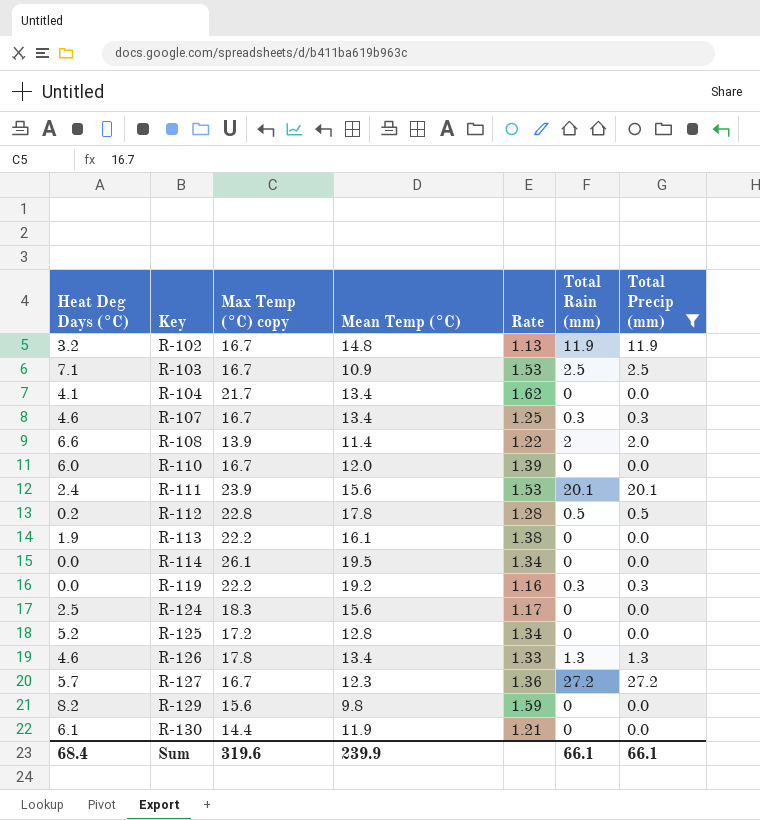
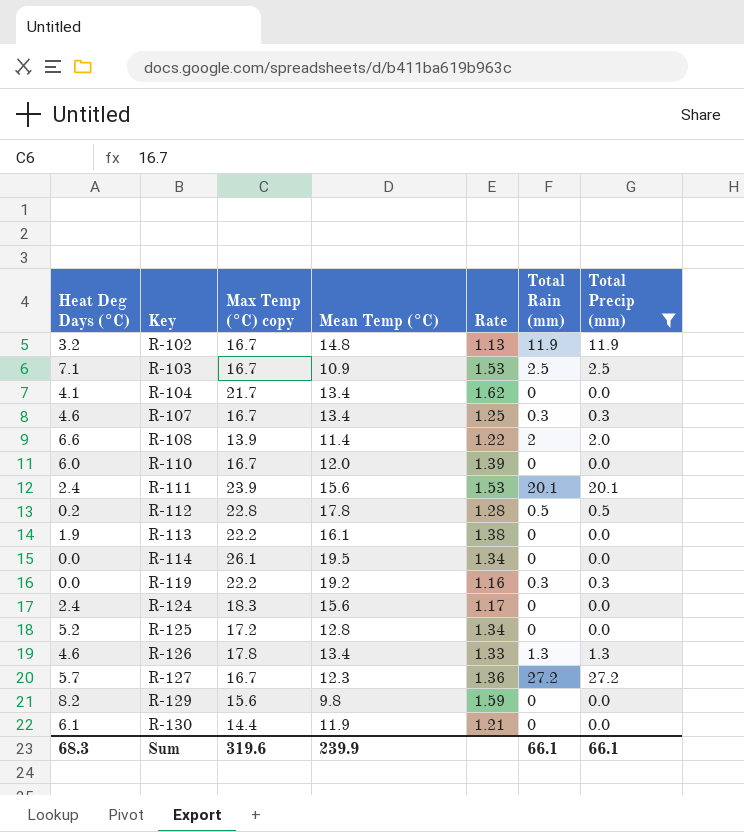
R-124 | Heat Deg Days (°C): 2.5 -> 2.4
Sum | Heat Deg Days (°C): 68.4 -> 68.3

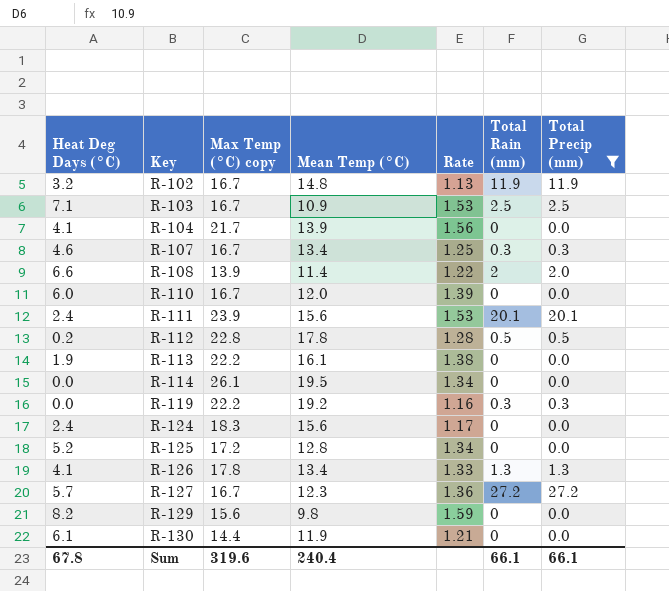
R-104 | Mean Temp (°C): 13.4 -> 13.9
R-104 | Rate: 1.62 -> 1.56
R-126 | Heat Deg Days (°C): 4.6 -> 4.1
Sum | Heat Deg Days (°C): 68.3 -> 67.8
Sum | Mean Temp (°C): 239.9 -> 240.4

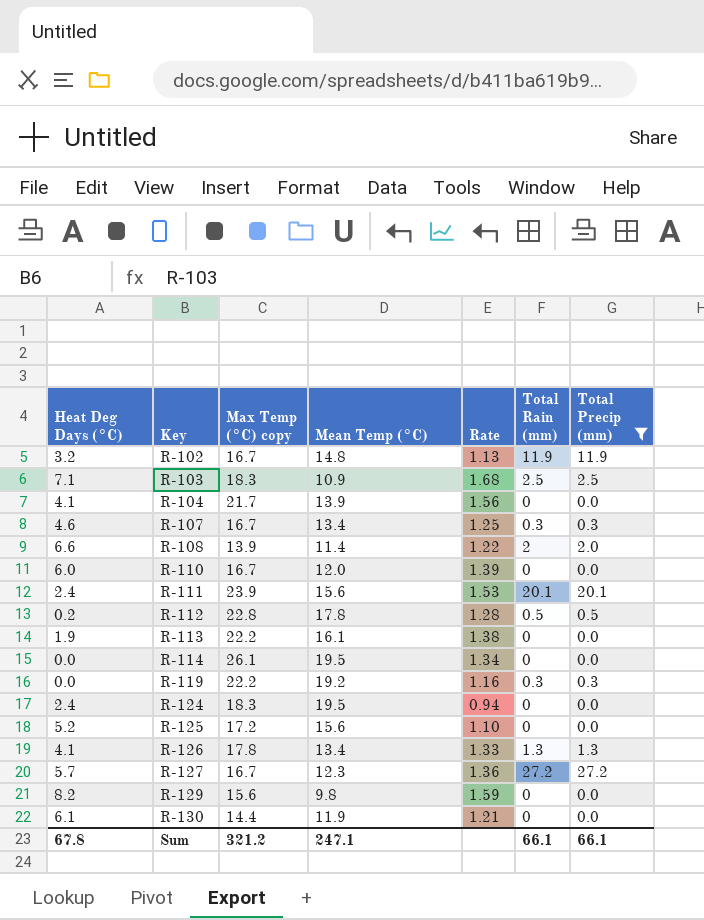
R-103 | Max Temp (°C) copy: 16.7 -> 18.3
R-103 | Rate: 1.53 -> 1.68
R-124 | Mean Temp (°C): 15.6 -> 19.5
R-124 | Rate: 1.17 -> 0.94
R-125 | Mean Temp (°C): 12.8 -> 15.6
R-125 | Rate: 1.34 -> 1.10
Sum | Max Temp (°C) copy: 319.6 -> 321.2
Sum | Mean Temp (°C): 240.4 -> 247.1

